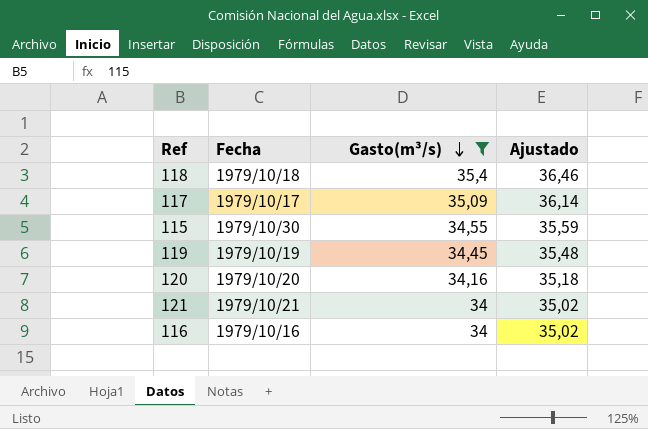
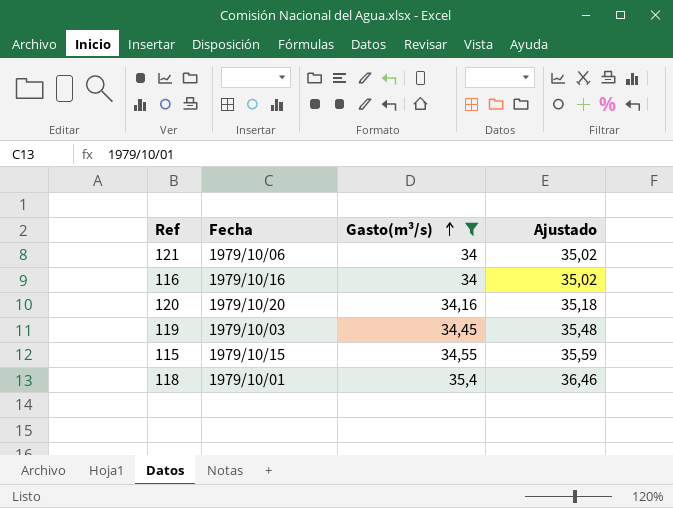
row order: Gasto(m³/s) descending -> Gasto(m³/s) ascending
row 117: 1979/10/17 | 35,09 | 36,14 -> none
121 | Fecha: 1979/10/21 -> 1979/10/06
119 | Fecha: 1979/10/19 -> 1979/10/03
115 | Fecha: 1979/10/30 -> 1979/10/15
118 | Fecha: 1979/10/18 -> 1979/10/01

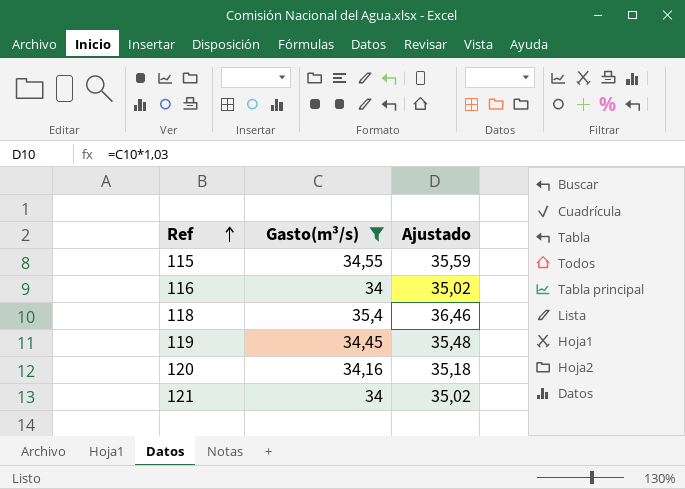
row order: Gasto(m³/s) ascending -> Ref ascending
column Fecha | position: 2 -> none

